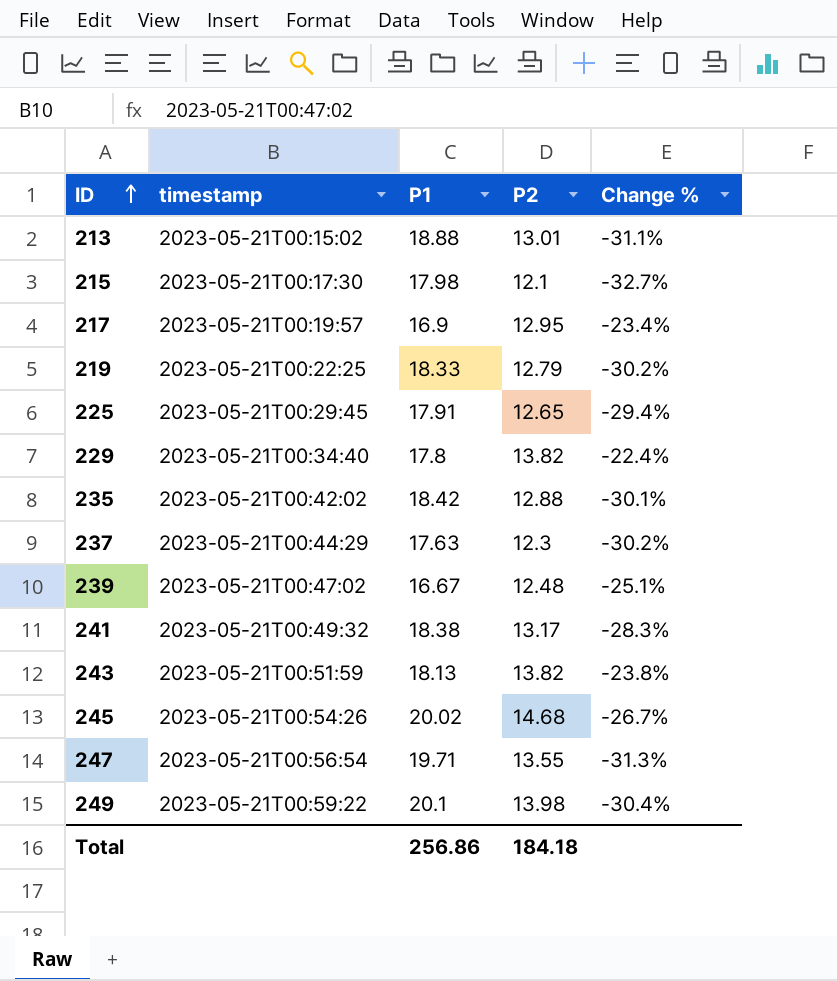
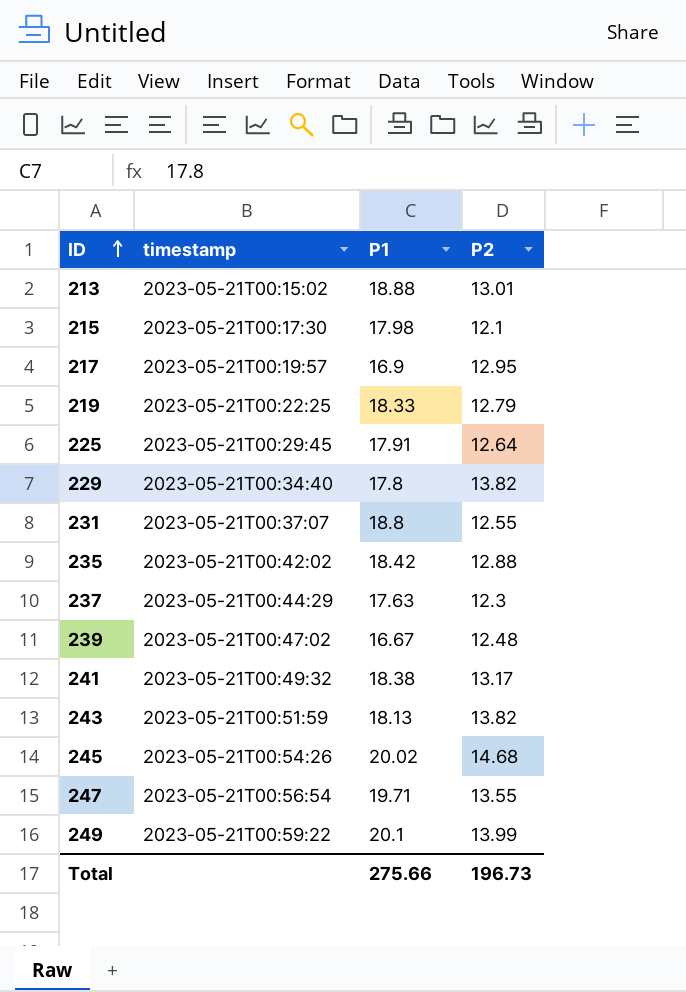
column Change % | formula: ([P2] - [P1]) / [P1] -> none
225 | P2: 12.65 -> 12.64
row 231: none -> 2023-05-21T00:37:07 | 18.8 | 12.55
249 | P2: 13.98 -> 13.99
Total | P1: 256.86 -> 275.66
Total | P2: 184.18 -> 196.73

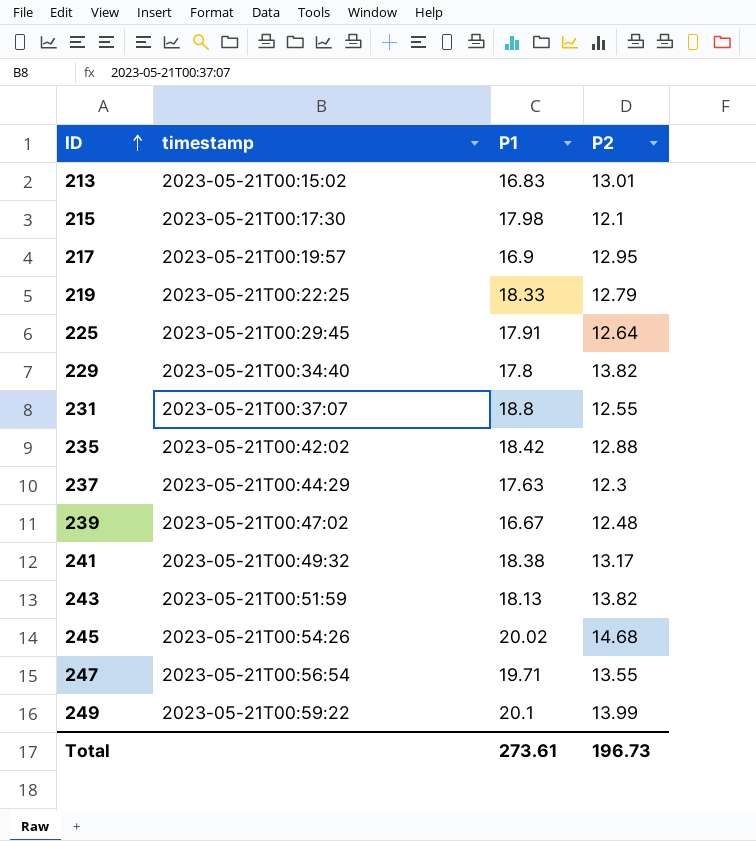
213 | P1: 18.88 -> 16.83
Total | P1: 275.66 -> 273.61

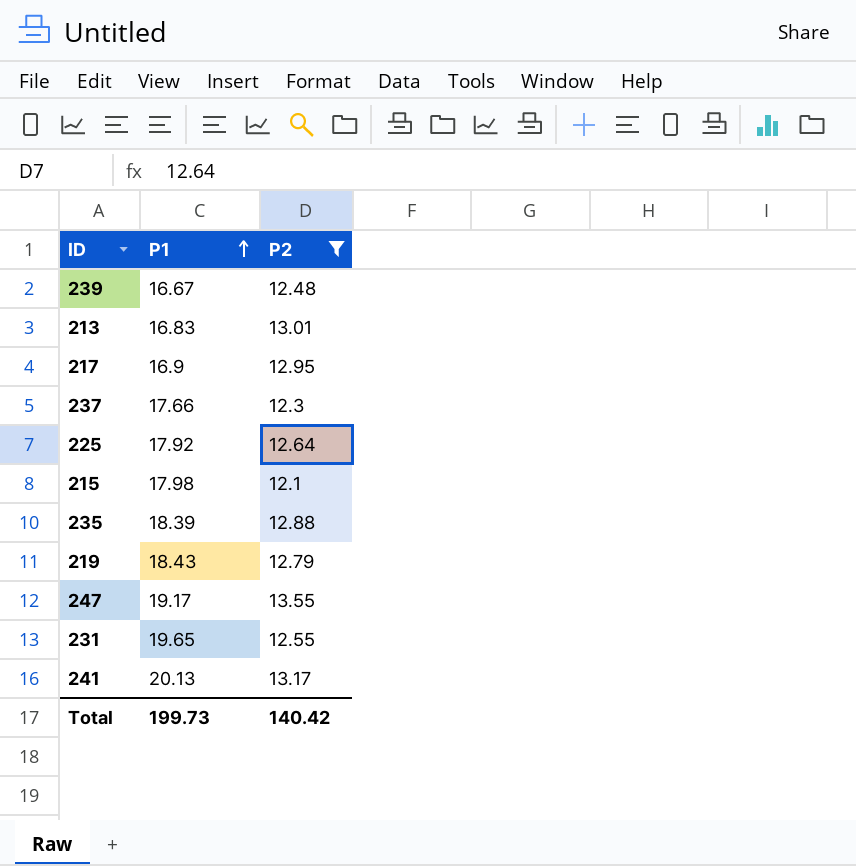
filter: none -> P2 <= 13.55
row order: ID ascending -> P1 ascending
column timestamp | position: 2 -> none
237 | P1: 17.63 -> 17.66
225 | P1: 17.91 -> 17.92
235 | P1: 18.42 -> 18.39
219 | P1: 18.33 -> 18.43
247 | P1: 19.71 -> 19.17
231 | P1: 18.8 -> 19.65
241 | P1: 18.38 -> 20.13
Total | P1: 273.61 -> 199.73
Total | P2: 196.73 -> 140.42

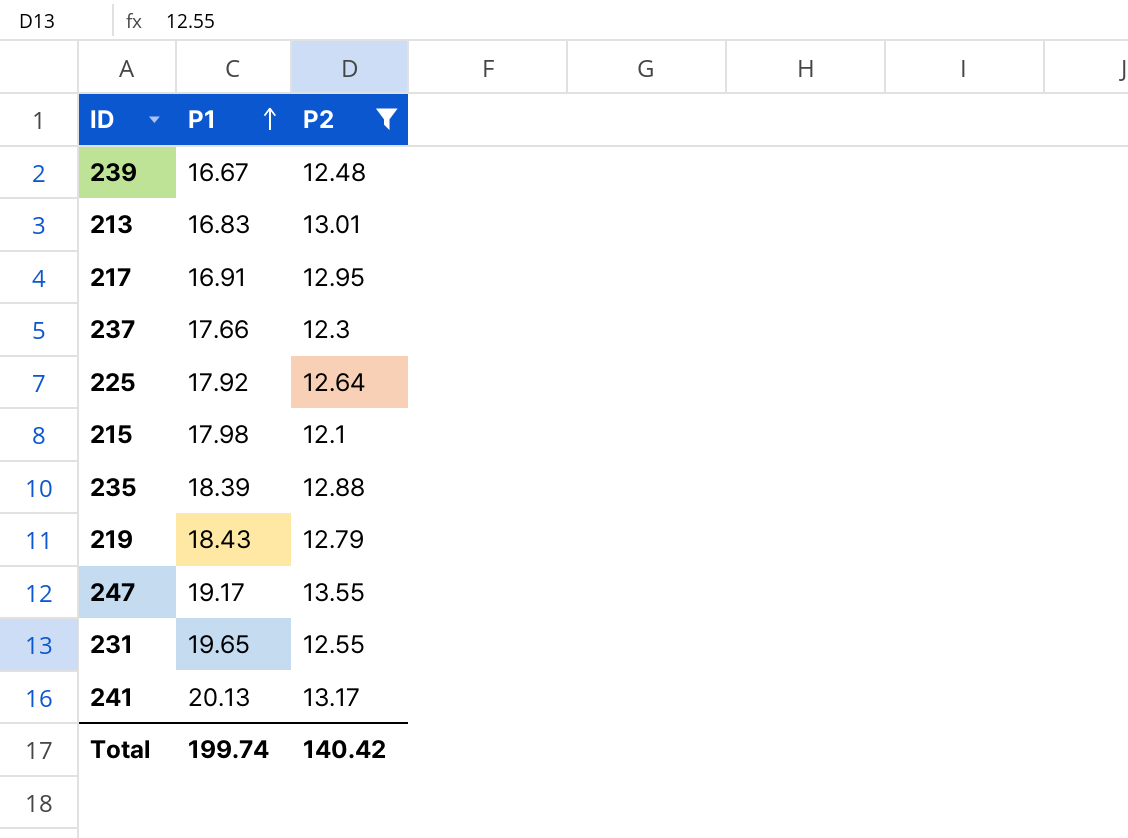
217 | P1: 16.9 -> 16.91
Total | P1: 199.73 -> 199.74

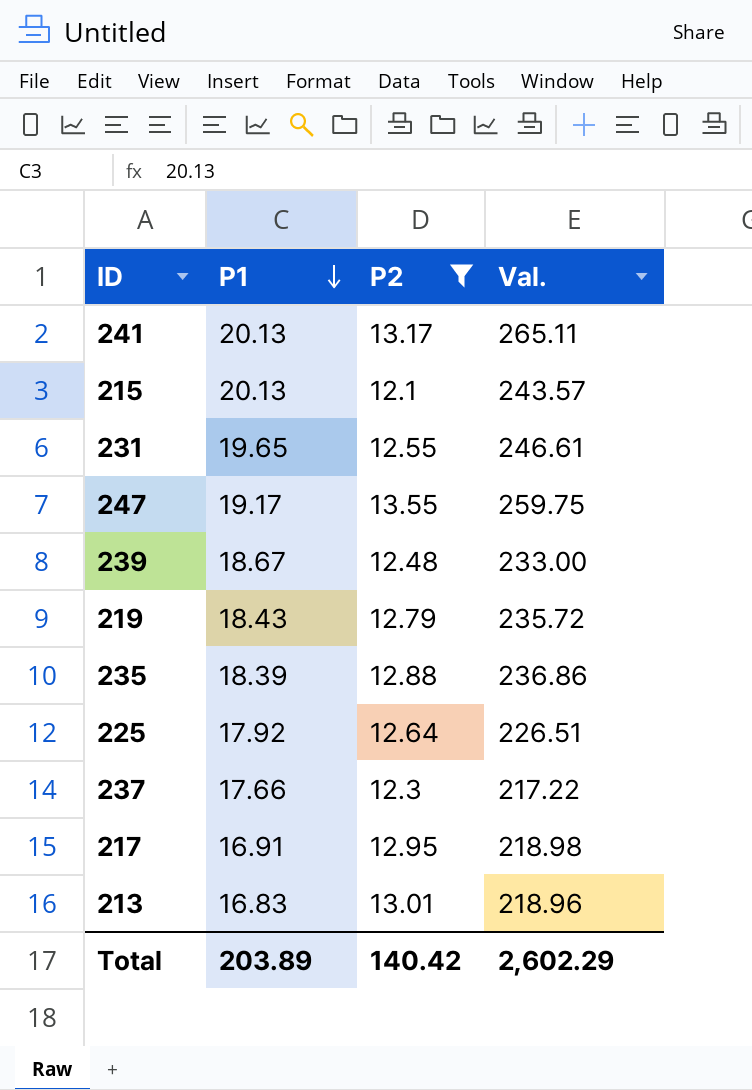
row order: P1 ascending -> P1 descending
column Val. | formula: none -> [P1] * [P2]
215 | P1: 17.98 -> 20.13
239 | P1: 16.67 -> 18.67
Total | P1: 199.74 -> 203.89

